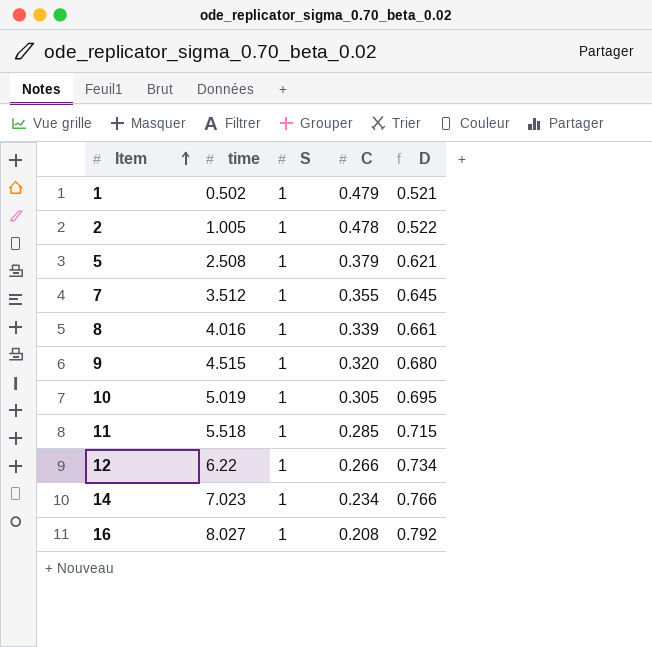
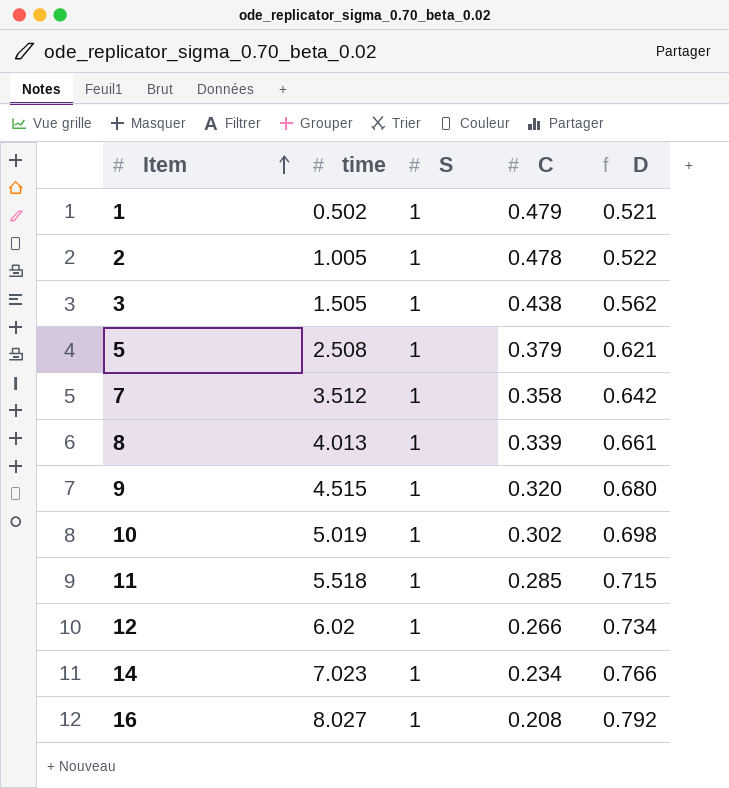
row 3: none -> 1.505 | 1 | 0.438 | 0.562
7 | C: 0.355 -> 0.358
7 | D: 0.645 -> 0.642
8 | time: 4.016 -> 4.013
10 | C: 0.305 -> 0.302
10 | D: 0.695 -> 0.698
12 | time: 6.22 -> 6.02

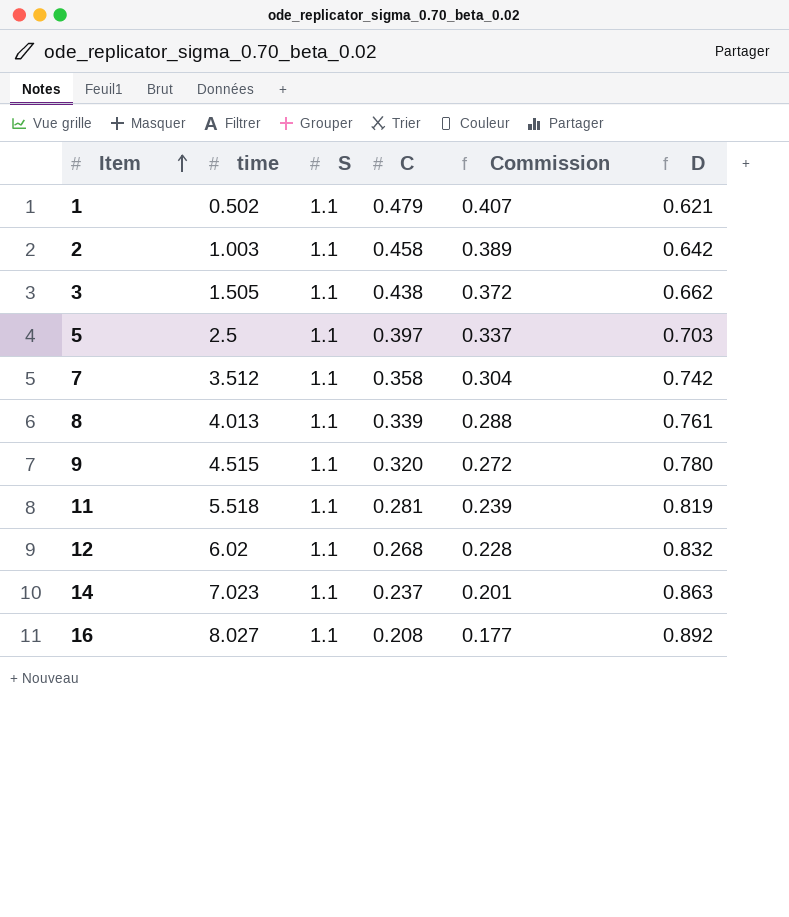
column Commission | formula: none -> [C] * 0.85
row 10: 5.019 | 1 | 0.302 | 0.698 -> none
1 | S: 1 -> 1.1
1 | D: 0.521 -> 0.621
2 | time: 1.005 -> 1.003
2 | S: 1 -> 1.1
2 | C: 0.478 -> 0.458
2 | D: 0.522 -> 0.642
3 | S: 1 -> 1.1
3 | D: 0.562 -> 0.662
5 | time: 2.508 -> 2.5
5 | S: 1 -> 1.1
5 | C: 0.379 -> 0.397
5 | D: 0.621 -> 0.703
7 | S: 1 -> 1.1
7 | D: 0.642 -> 0.742
8 | S: 1 -> 1.1
8 | D: 0.661 -> 0.761
9 | S: 1 -> 1.1
9 | D: 0.680 -> 0.780
11 | S: 1 -> 1.1
11 | C: 0.285 -> 0.281
11 | D: 0.715 -> 0.819
12 | S: 1 -> 1.1
12 | C: 0.266 -> 0.268
12 | D: 0.734 -> 0.832
14 | S: 1 -> 1.1
14 | C: 0.234 -> 0.237
14 | D: 0.766 -> 0.863
16 | S: 1 -> 1.1
16 | D: 0.792 -> 0.892

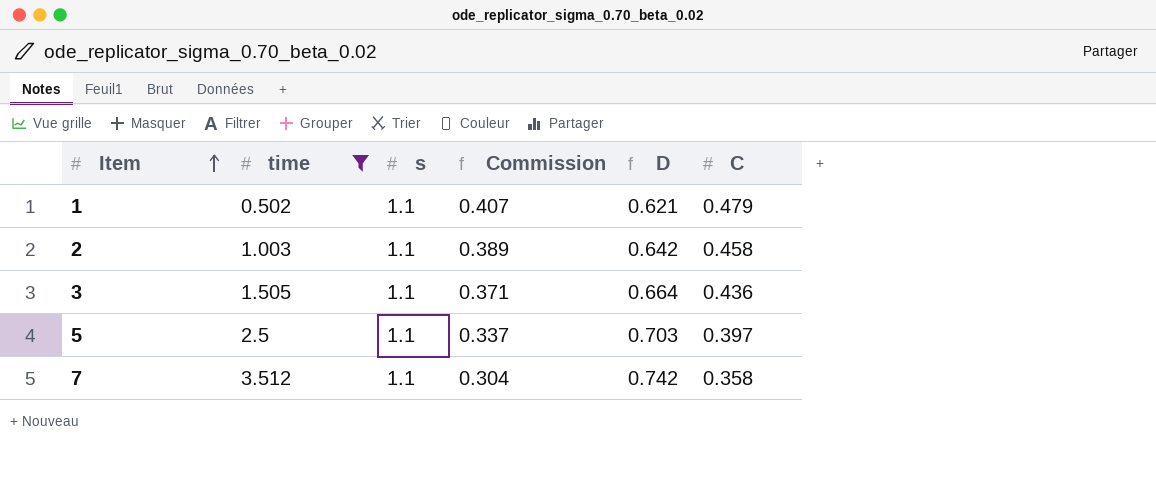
filter: none -> time <= 3.512
column name: S -> s
column C | position: 4 -> 6
3 | Commission: 0.372 -> 0.371
3 | D: 0.662 -> 0.664
3 | C: 0.438 -> 0.436

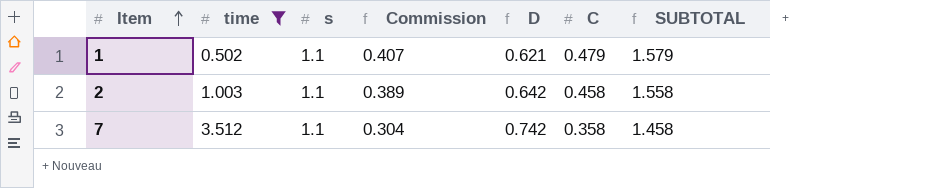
column SUBTOTAL | formula: none -> [s] + [C]
row 3: 1.505 | 1.1 | 0.371 | 0.664 | 0.436 -> none
row 5: 2.5 | 1.1 | 0.337 | 0.703 | 0.397 -> none

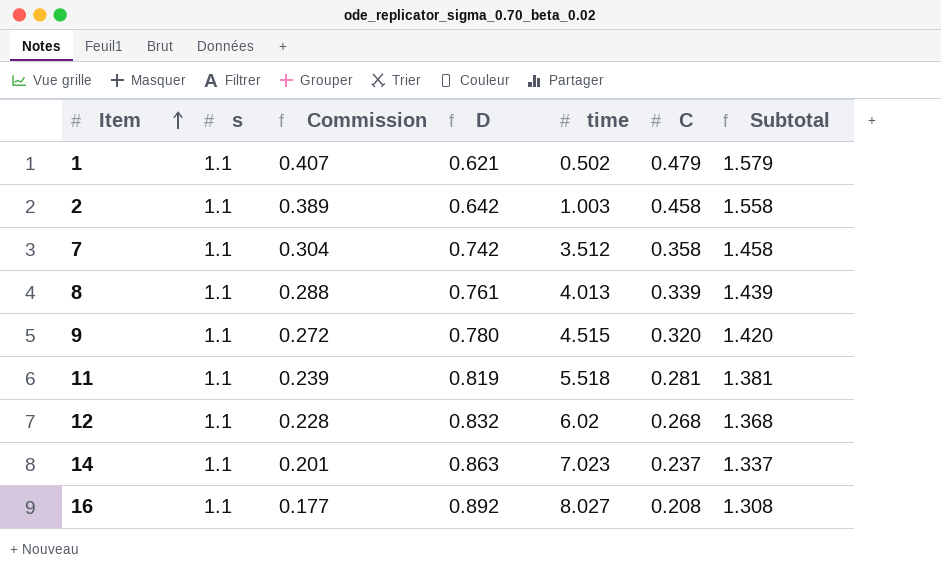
filter: time <= 3.512 -> none
column time | position: 2 -> 5
column name: SUBTOTAL -> Subtotal

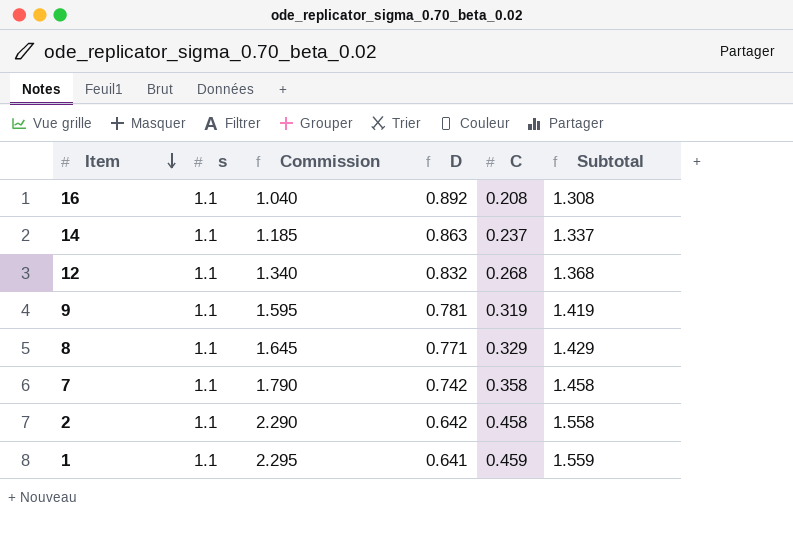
row order: Item ascending -> Item descending
column time | position: 5 -> none
column Commission | formula: [C] * 0.85 -> [C] * 5
row 11: 1.1 | 0.239 | 0.819 | 5.518 | 0.281 | 1.381 -> none
9 | D: 0.780 -> 0.781
9 | C: 0.320 -> 0.319
9 | Subtotal: 1.420 -> 1.419
8 | D: 0.761 -> 0.771
8 | C: 0.339 -> 0.329
8 | Subtotal: 1.439 -> 1.429
1 | D: 0.621 -> 0.641
1 | C: 0.479 -> 0.459
1 | Subtotal: 1.579 -> 1.559

